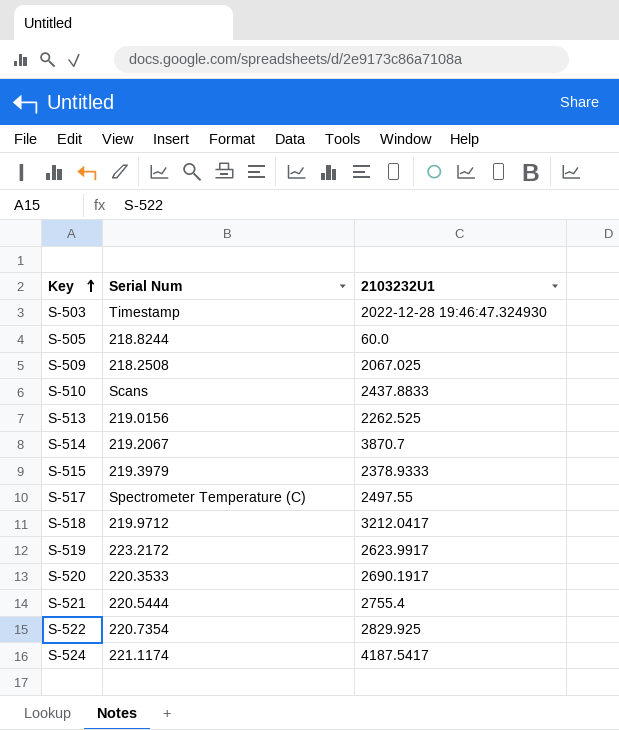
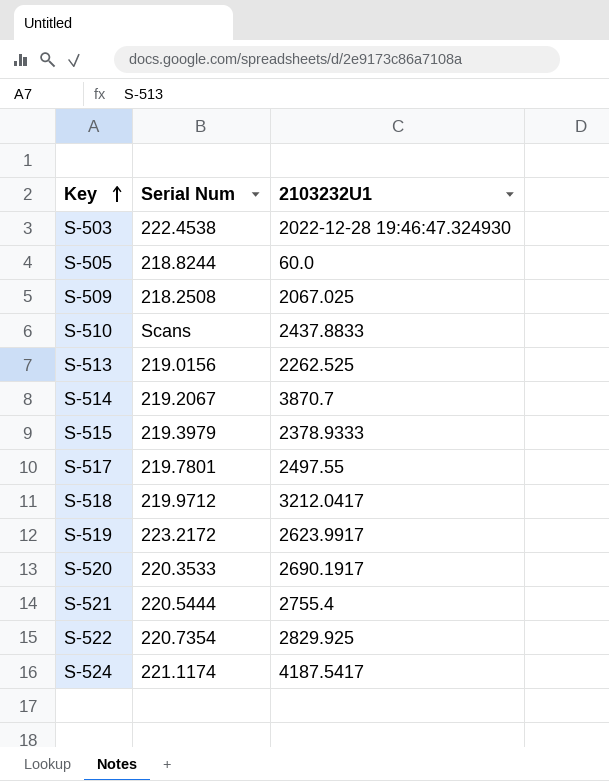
S-503 | Serial Num: Timestamp -> 222.4538
S-517 | Serial Num: Spectrometer Temperature (C) -> 219.7801

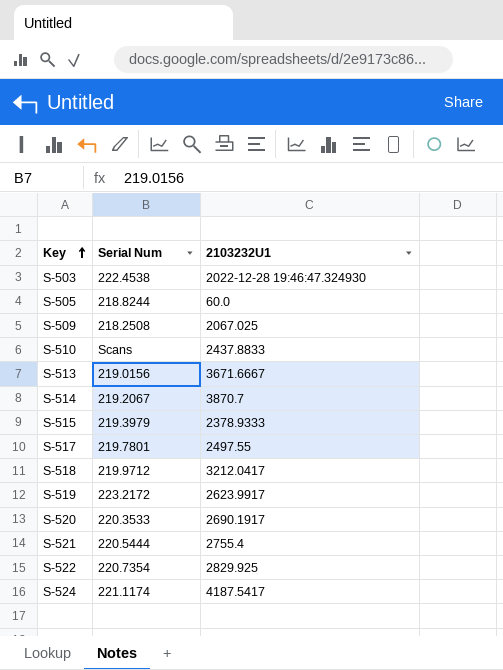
S-513 | 2103232U1: 2262.525 -> 3671.6667

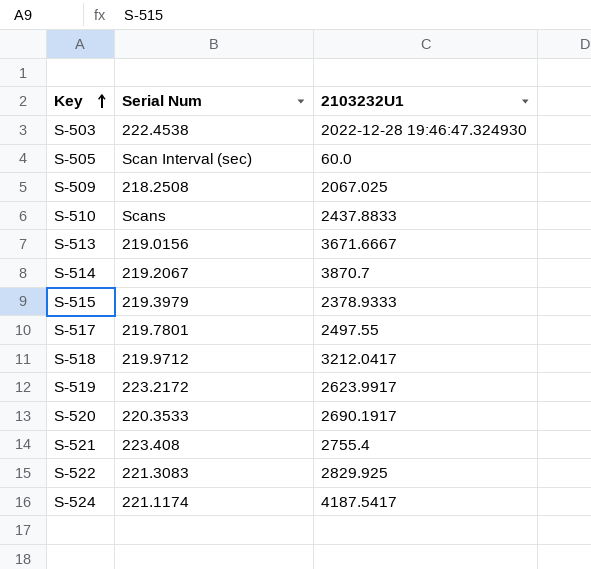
S-505 | Serial Num: 218.8244 -> Scan Interval (sec)
S-521 | Serial Num: 220.5444 -> 223.408
S-522 | Serial Num: 220.7354 -> 221.3083

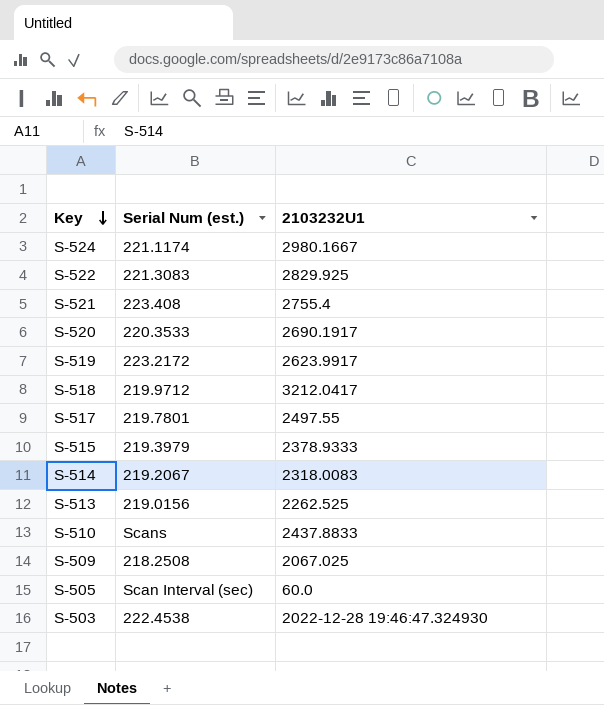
row order: Key ascending -> Key descending
column name: Serial Num -> Serial Num (est.)
S-524 | 2103232U1: 4187.5417 -> 2980.1667
S-514 | 2103232U1: 3870.7 -> 2318.0083
S-513 | 2103232U1: 3671.6667 -> 2262.525

